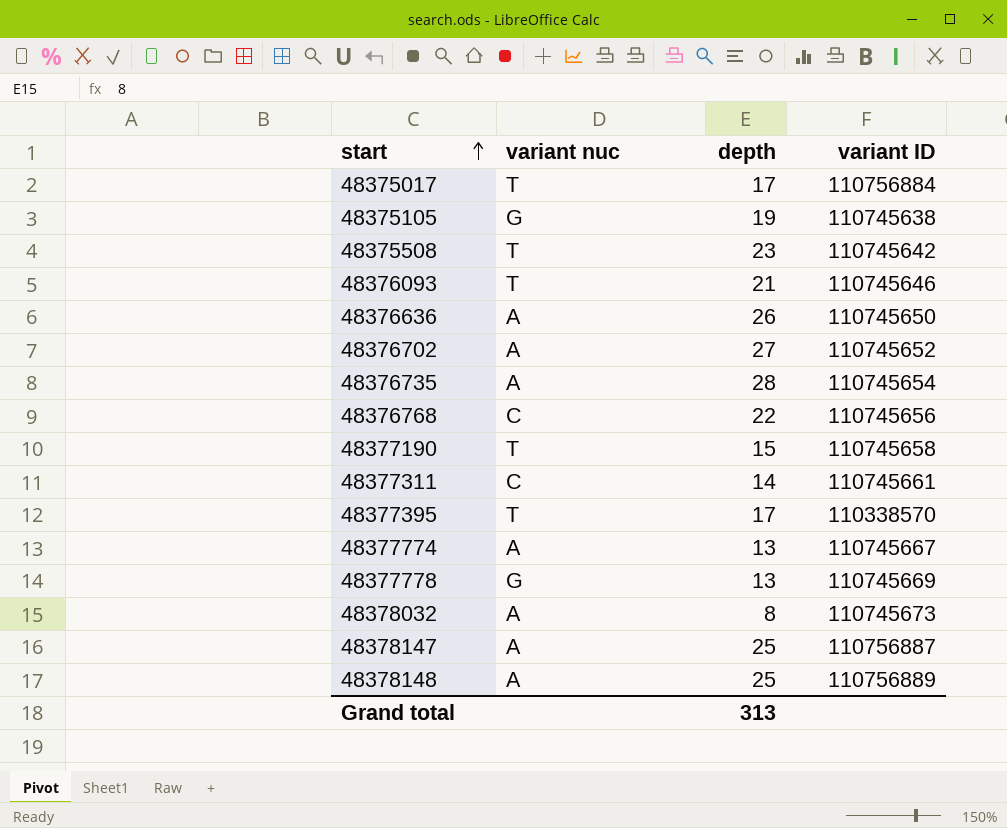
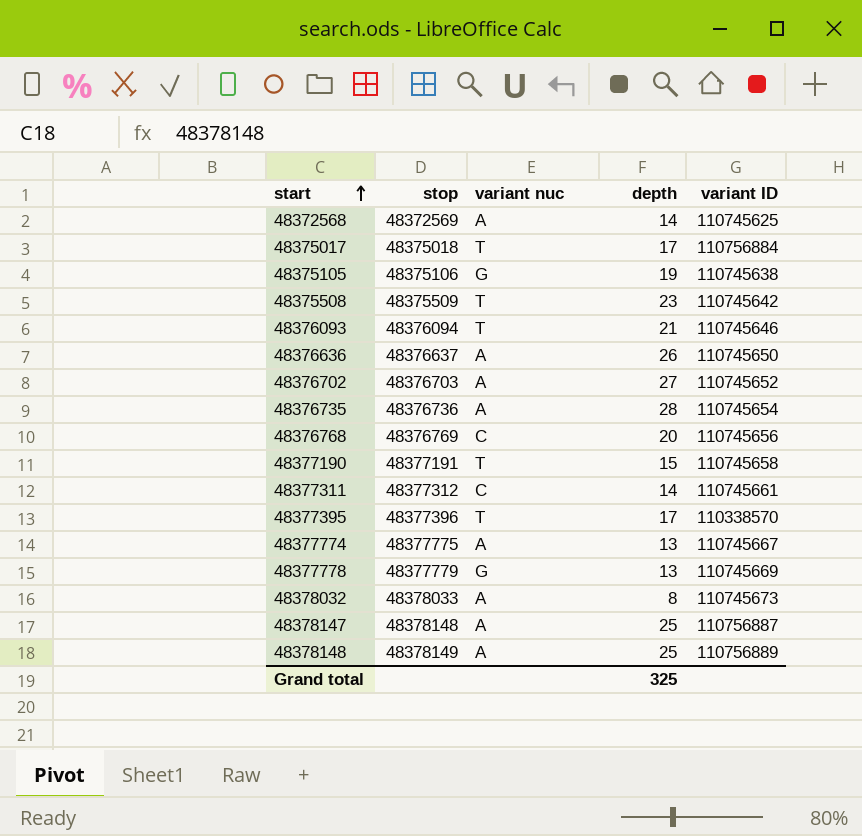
column stop | position: none -> 2
row 48372568: none -> 48372569 | A | 14 | 110745625
48376768 | depth: 22 -> 20
Grand total | depth: 313 -> 325

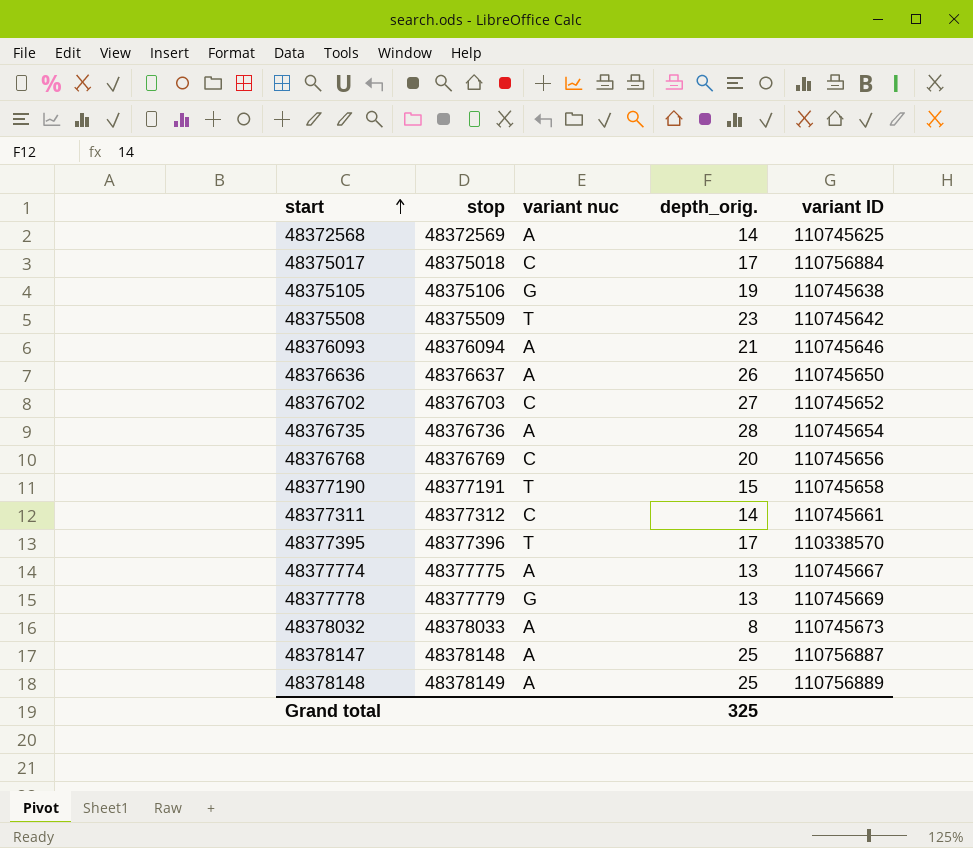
column name: depth -> depth_orig.
48375017 | variant nuc: T -> C
48376093 | variant nuc: T -> A
48376702 | variant nuc: A -> C

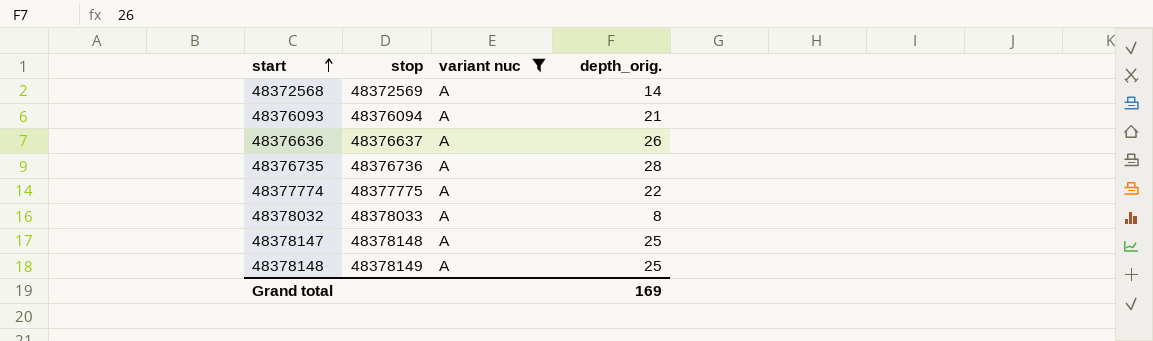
filter: none -> variant nuc = A
column variant ID | position: 5 -> none
48377774 | depth_orig.: 13 -> 22
Grand total | depth_orig.: 325 -> 169

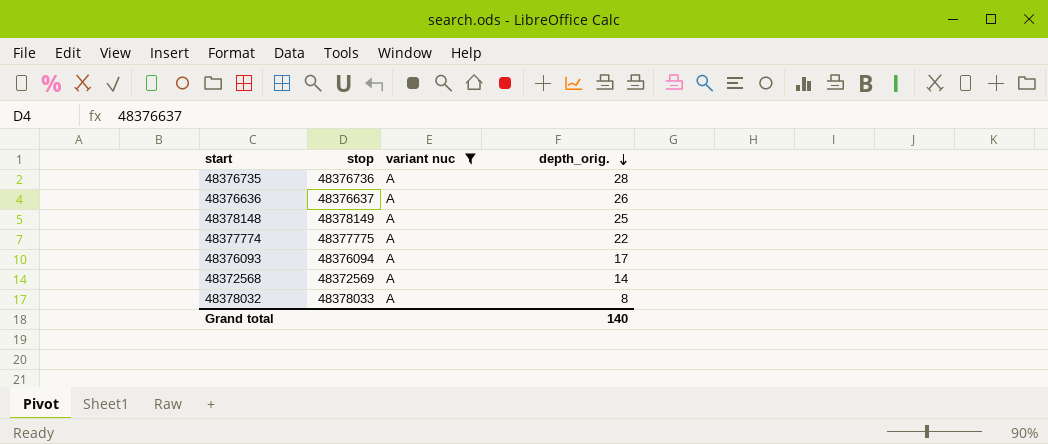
row order: start ascending -> depth_orig. descending
row 48378147: 48378148 | A | 25 -> none
48376093 | depth_orig.: 21 -> 17
Grand total | depth_orig.: 169 -> 140

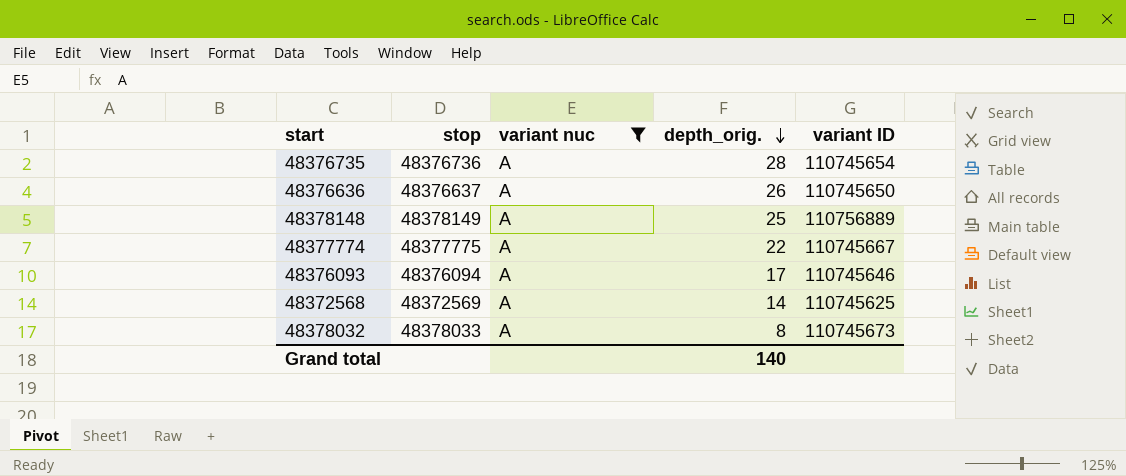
column variant ID | position: none -> 5

